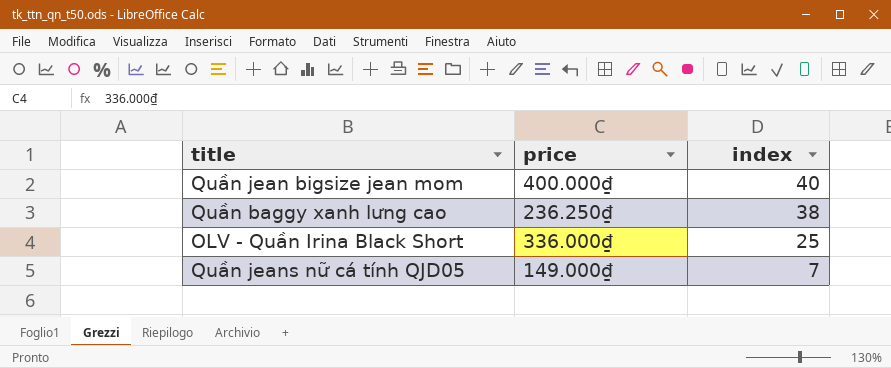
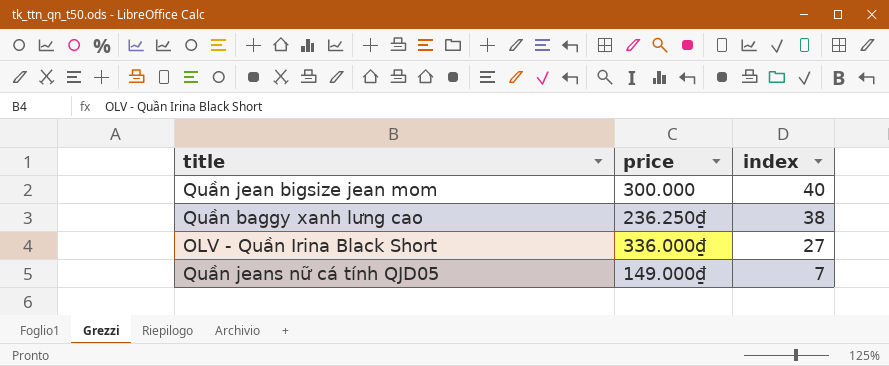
Quần jean bigsize jean mom | price: 400.000₫ -> 300.000
OLV - Quần Irina Black Short | index: 25 -> 27

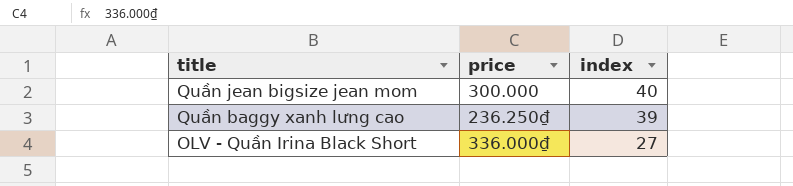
row Quần jeans nữ cá tính QJD05: 149.000₫ | 7 -> none
Quần baggy xanh lưng cao | index: 38 -> 39

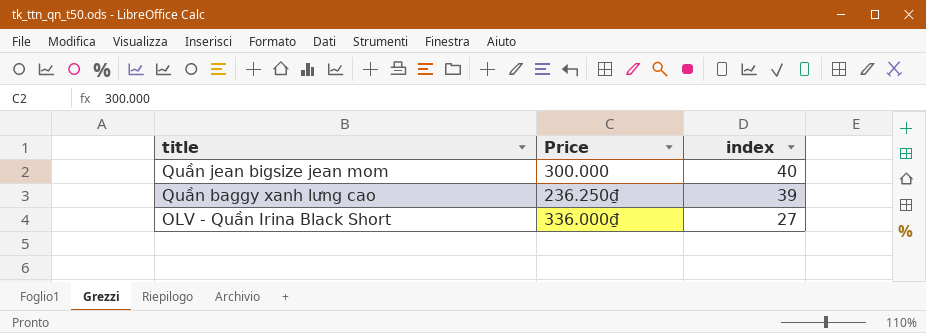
column name: price -> Price

